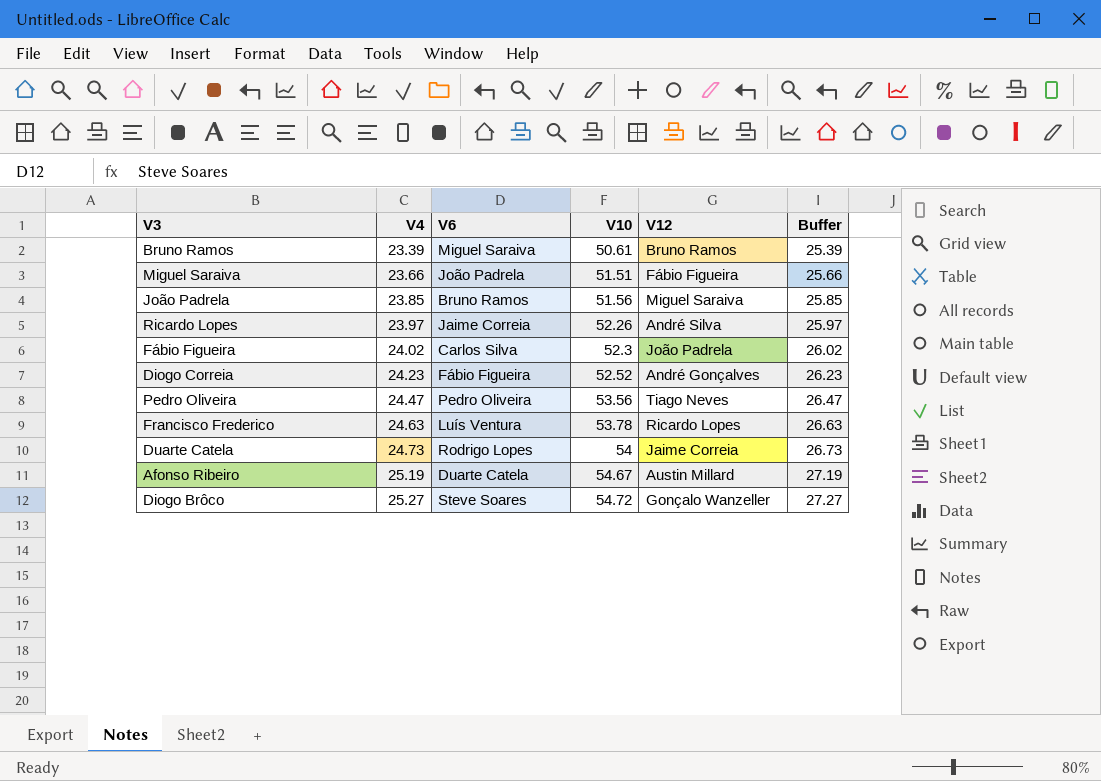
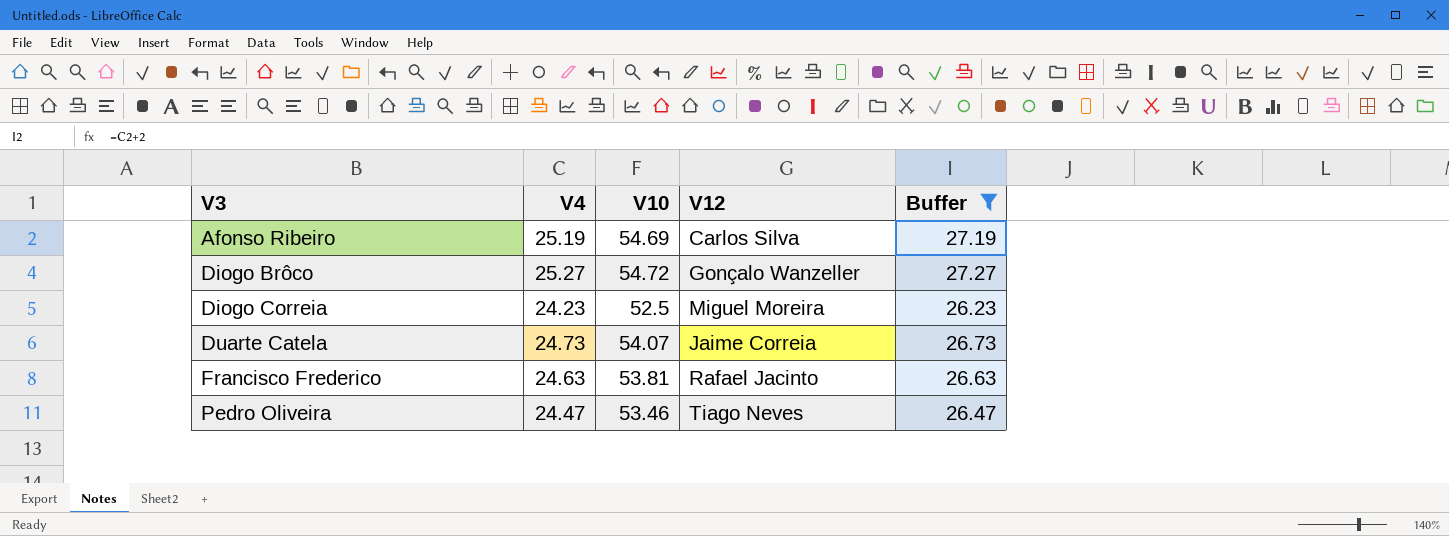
filter: none -> Buffer >= 26.23
row order: V4 ascending -> V3 ascending
column V6 | position: 3 -> none
Afonso Ribeiro | V10: 54.67 -> 54.69
Afonso Ribeiro | V12: Austin Millard -> Carlos Silva
Diogo Correia | V10: 52.52 -> 52.5
Diogo Correia | V12: André Gonçalves -> Miguel Moreira
Duarte Catela | V10: 54 -> 54.07
Francisco Frederico | V10: 53.78 -> 53.81
Francisco Frederico | V12: Ricardo Lopes -> Rafael Jacinto
Pedro Oliveira | V10: 53.56 -> 53.46

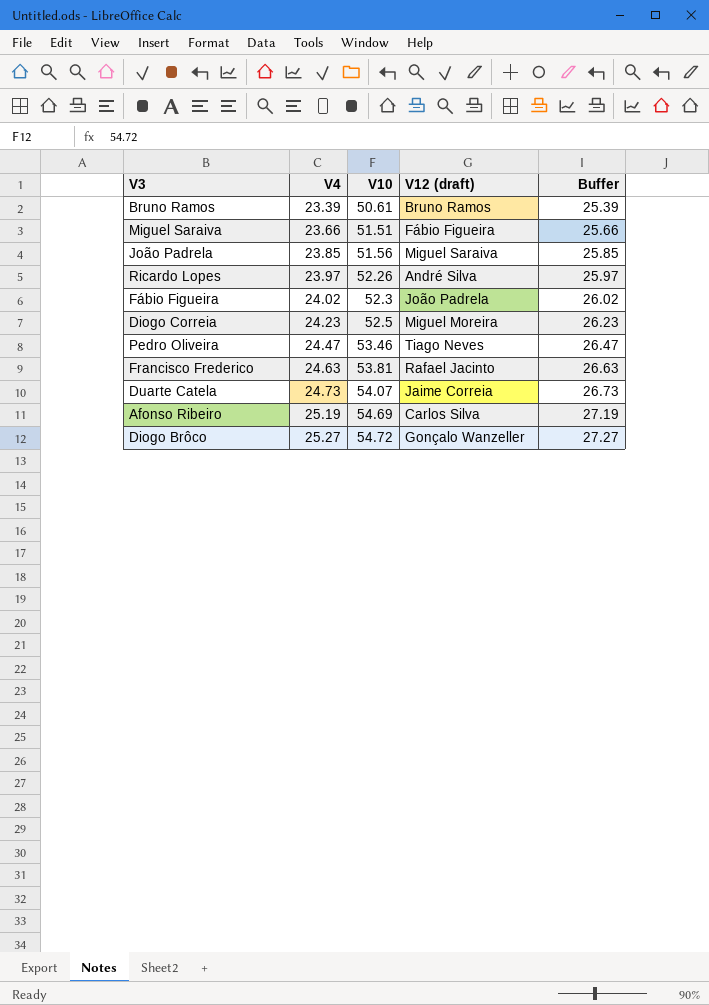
filter: Buffer >= 26.23 -> none
row order: V3 ascending -> V4 ascending
column name: V12 -> V12 (draft)

